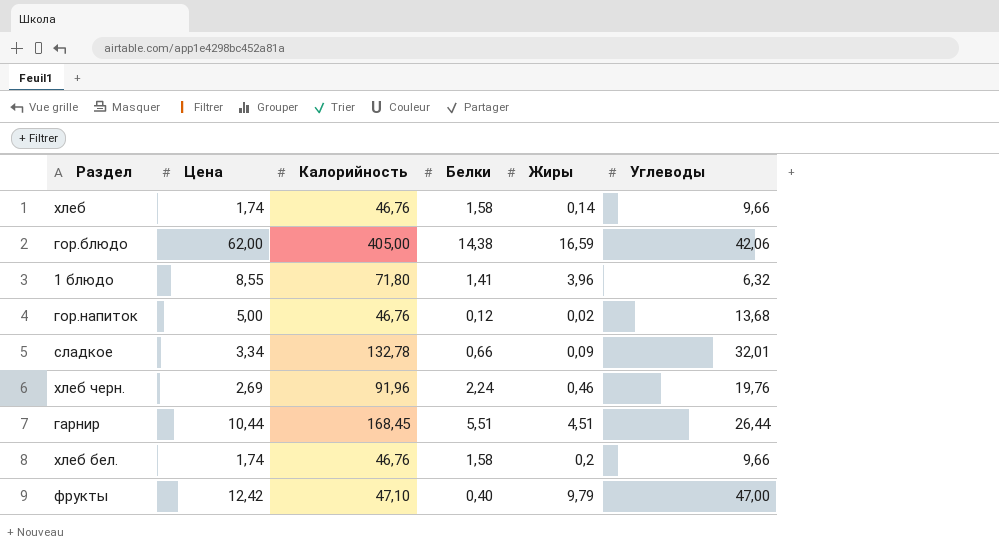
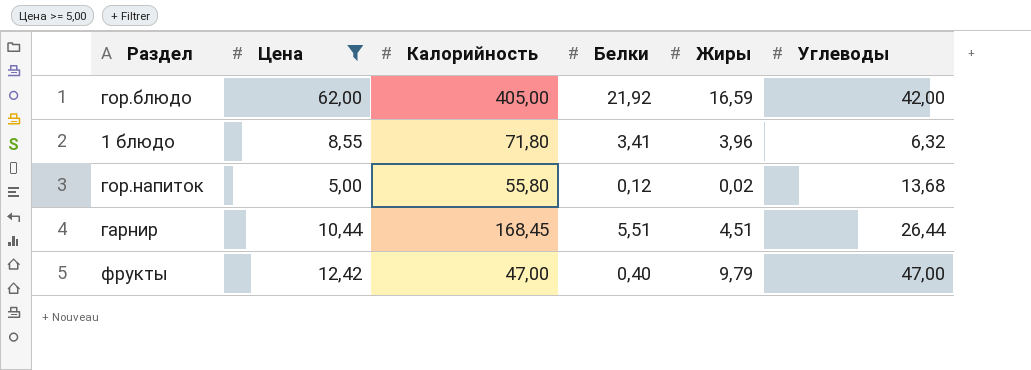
filter: none -> Цена >= 5,00
гор.блюдо | Белки: 14,38 -> 21,92
гор.блюдо | Углеводы: 42,06 -> 42,00
1 блюдо | Белки: 1,41 -> 3,41
гор.напиток | Калорийность: 46,76 -> 55,80
фрукты | Калорийность: 47,10 -> 47,00

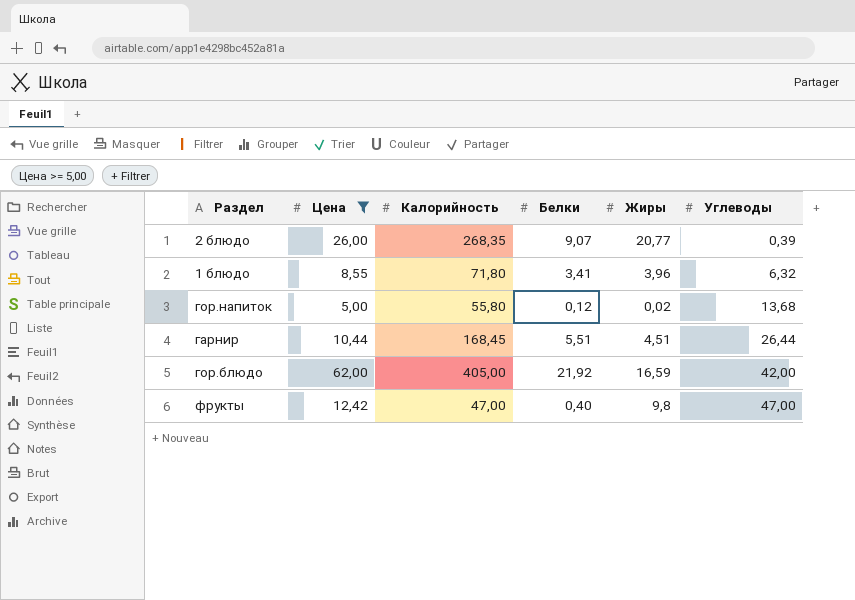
row order: none -> Углеводы ascending
row 2 блюдо: none -> 26,00 | 268,35 | 9,07 | 20,77 | 0,39
фрукты | Жиры: 9,79 -> 9,8

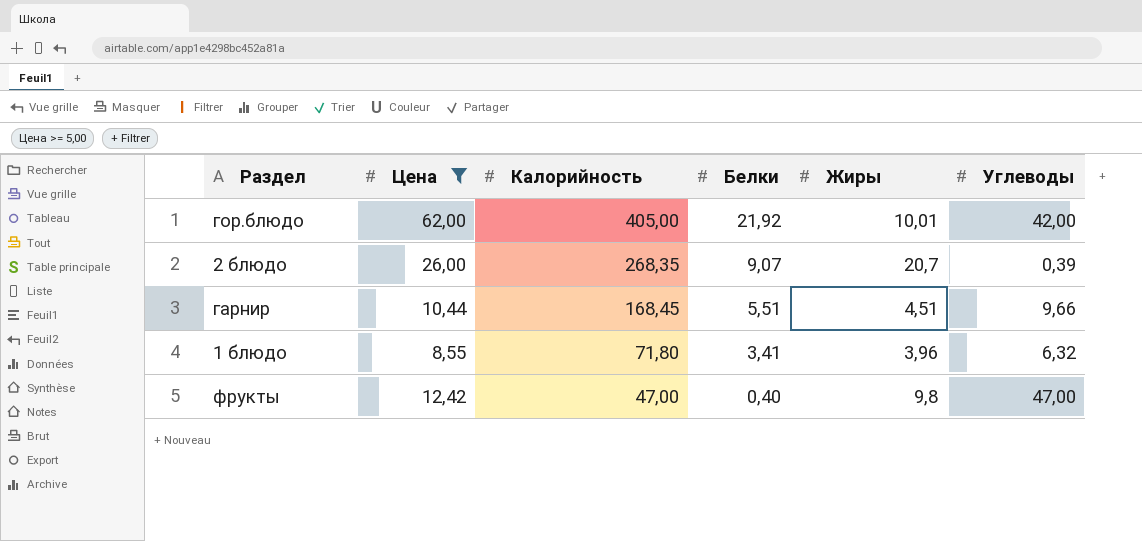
row order: Углеводы ascending -> Калорийность descending
row гор.напиток: 5,00 | 55,80 | 0,12 | 0,02 | 13,68 -> none
гор.блюдо | Жиры: 16,59 -> 10,01
2 блюдо | Жиры: 20,77 -> 20,7
гарнир | Углеводы: 26,44 -> 9,66

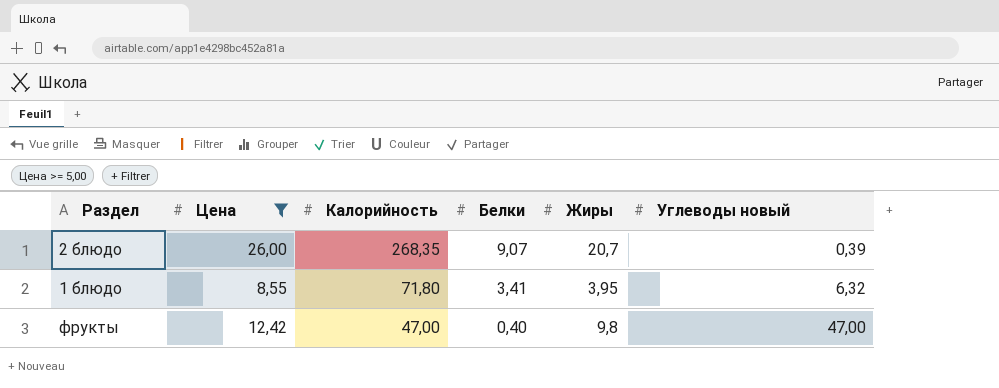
column name: Углеводы -> Углеводы новый
row гор.блюдо: 62,00 | 405,00 | 21,92 | 10,01 | 42,00 -> none
row гарнир: 10,44 | 168,45 | 5,51 | 4,51 | 9,66 -> none
1 блюдо | Жиры: 3,96 -> 3,95

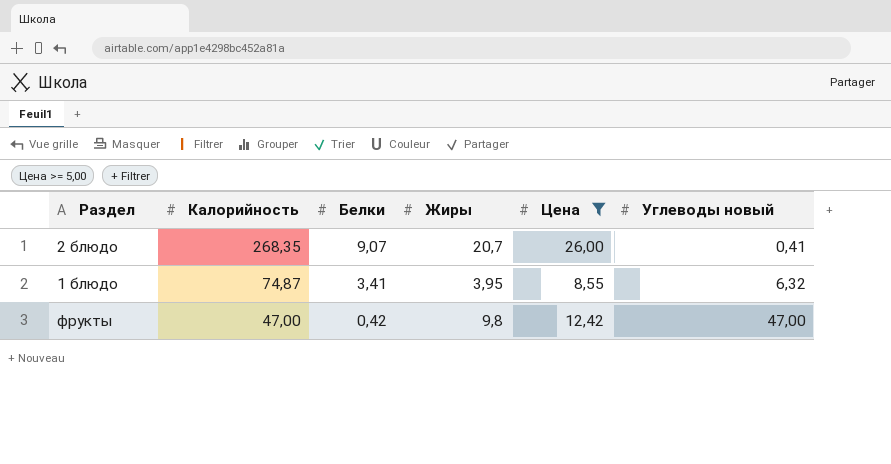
column Цена | position: 2 -> 5
2 блюдо | Углеводы новый: 0,39 -> 0,41
1 блюдо | Калорийность: 71,80 -> 74,87
фрукты | Белки: 0,40 -> 0,42

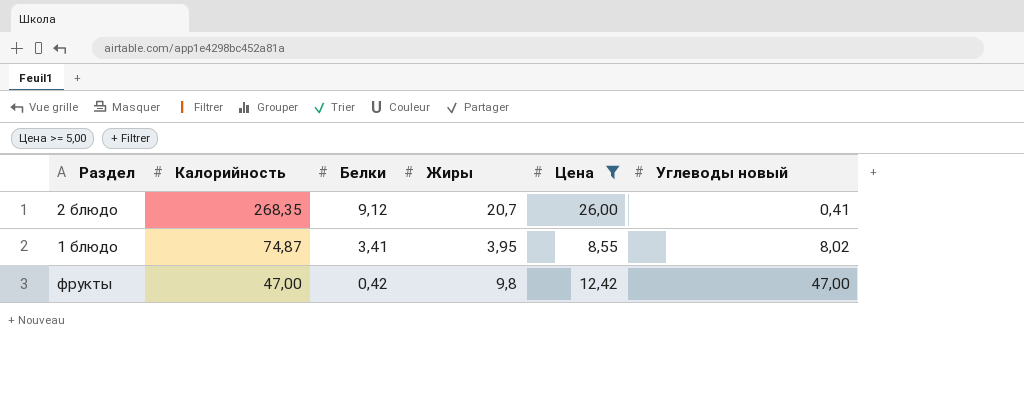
2 блюдо | Белки: 9,07 -> 9,12
1 блюдо | Углеводы новый: 6,32 -> 8,02

